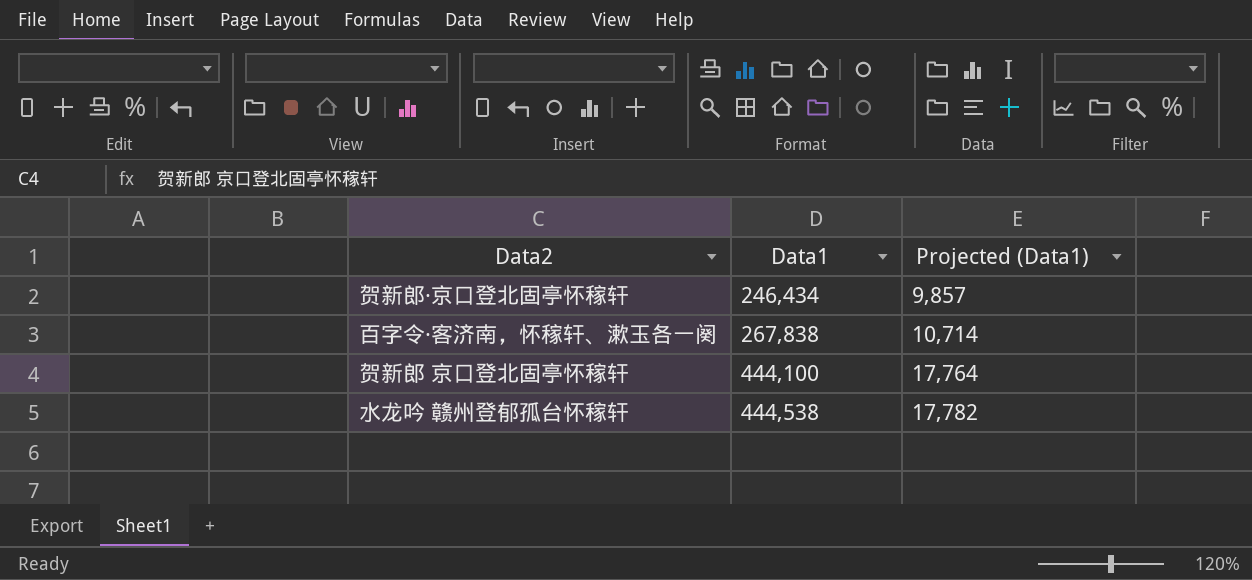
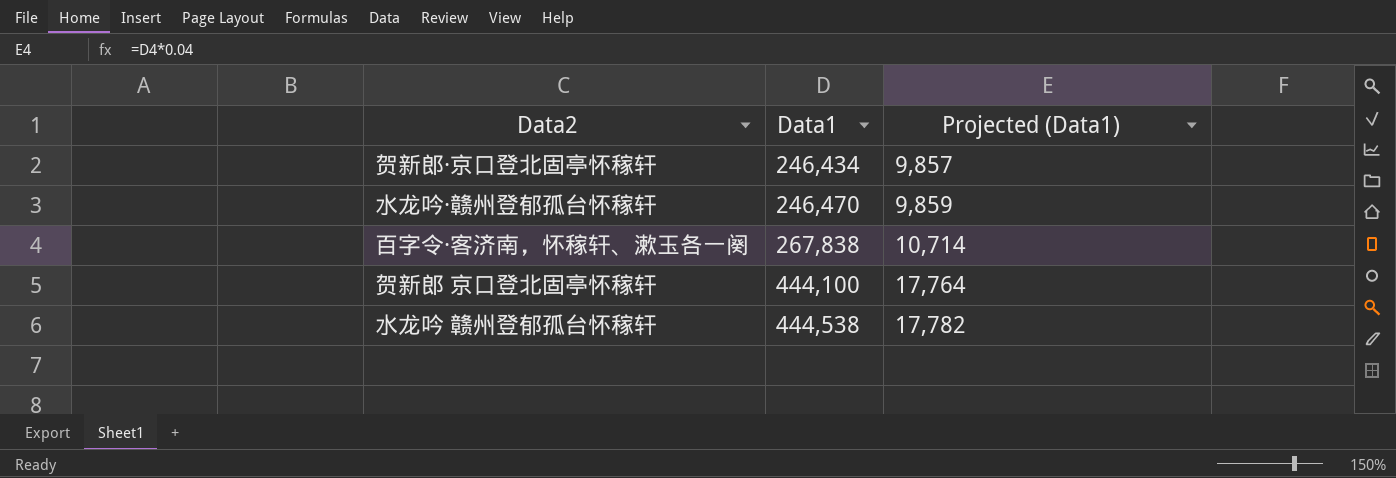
row 水龙吟·赣州登郁孤台怀稼轩: none -> 246,470 | 9,859

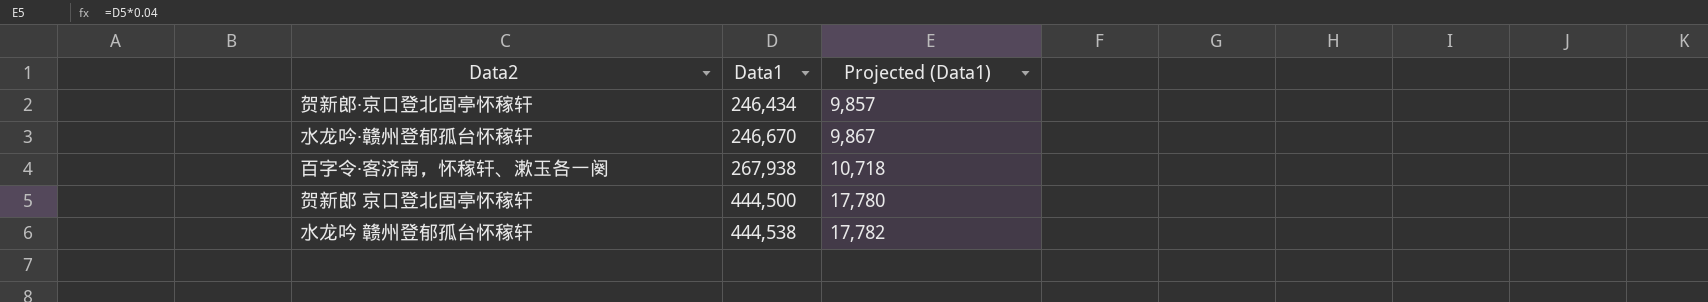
水龙吟·赣州登郁孤台怀稼轩 | Data1: 246,470 -> 246,670
水龙吟·赣州登郁孤台怀稼轩 | Projected (Data1): 9,859 -> 9,867
百字令·客济南，怀稼轩、漱玉各一阕 | Data1: 267,838 -> 267,938
百字令·客济南，怀稼轩、漱玉各一阕 | Projected (Data1): 10,714 -> 10,718
贺新郎 京口登北固亭怀稼轩 | Data1: 444,100 -> 444,500
贺新郎 京口登北固亭怀稼轩 | Projected (Data1): 17,764 -> 17,780

